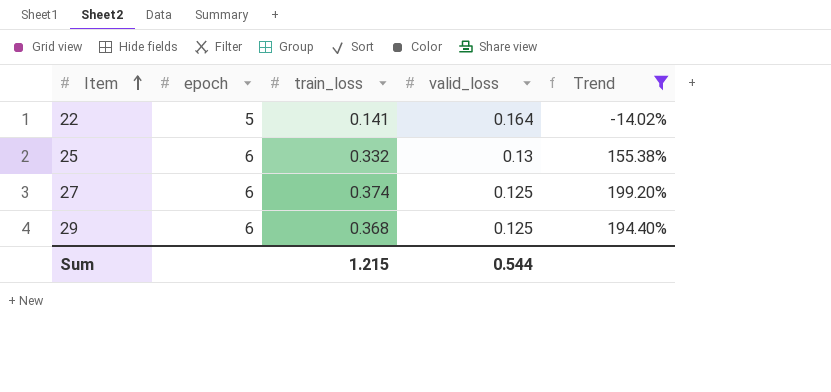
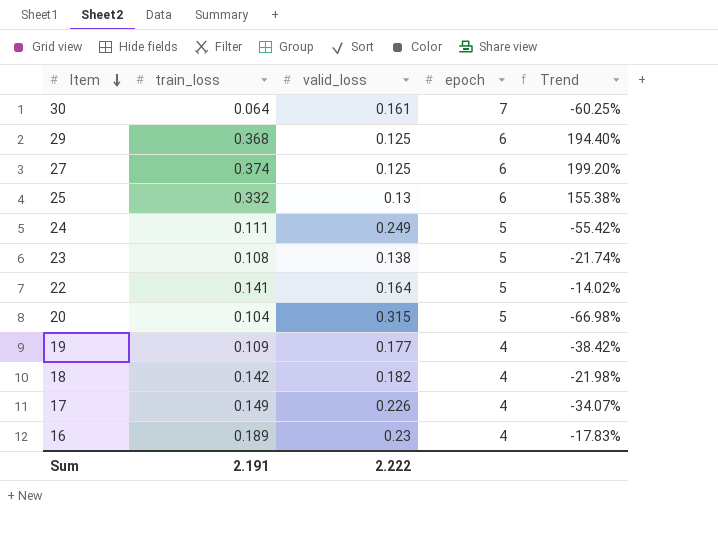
filter: Trend >= -14.02% -> none
row order: Item ascending -> Item descending
column epoch | position: 2 -> 4
Sum | train_loss: 1.215 -> 2.191
Sum | valid_loss: 0.544 -> 2.222

